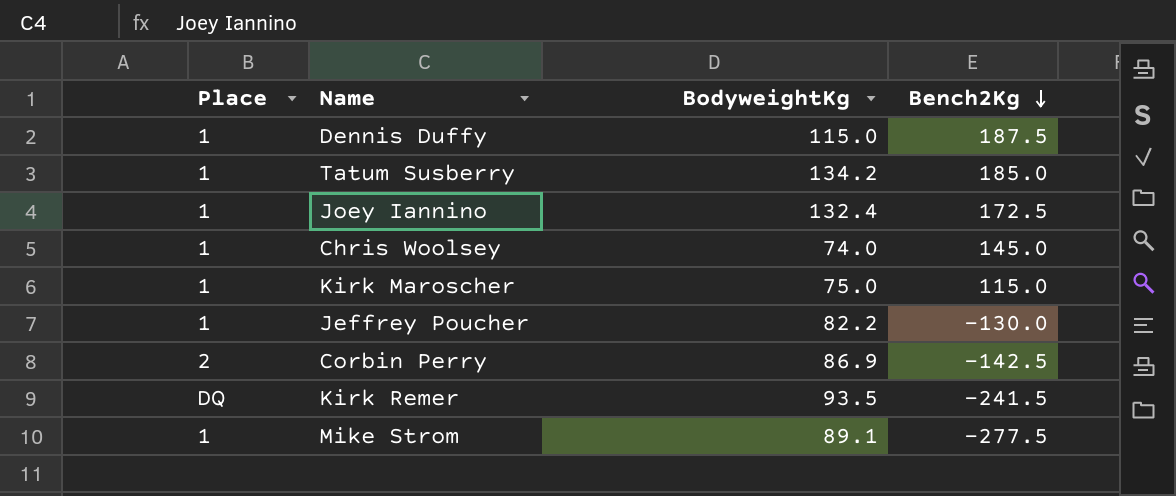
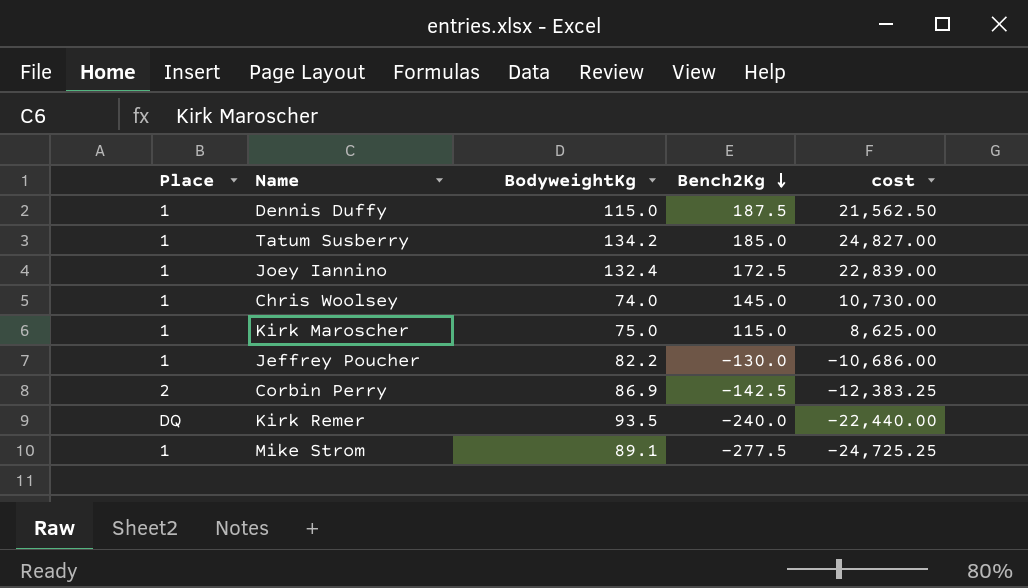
column cost | formula: none -> [BodyweightKg] * [Bench2Kg]
Kirk Remer | Bench2Kg: -241.5 -> -240.0

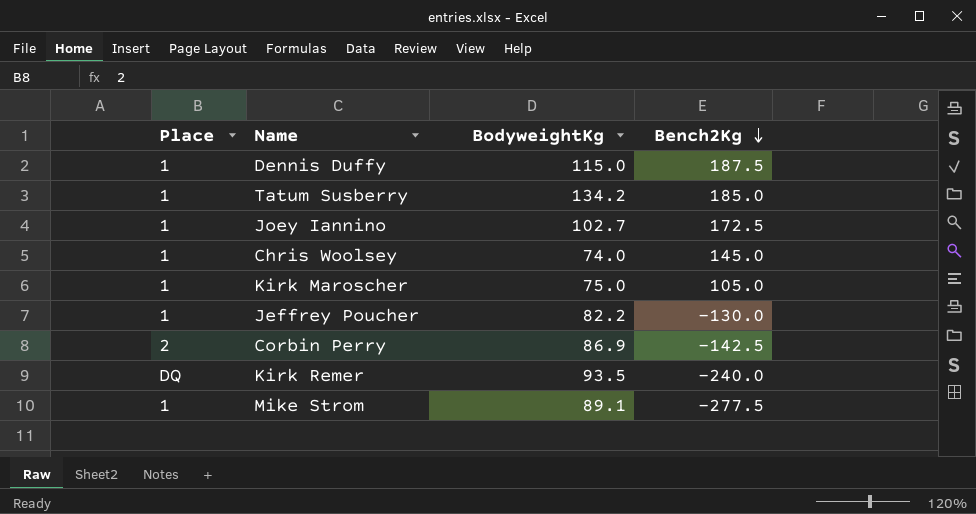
column cost | formula: [BodyweightKg] * [Bench2Kg] -> none
Joey Iannino | BodyweightKg: 132.4 -> 102.7
Kirk Maroscher | Bench2Kg: 115.0 -> 105.0

